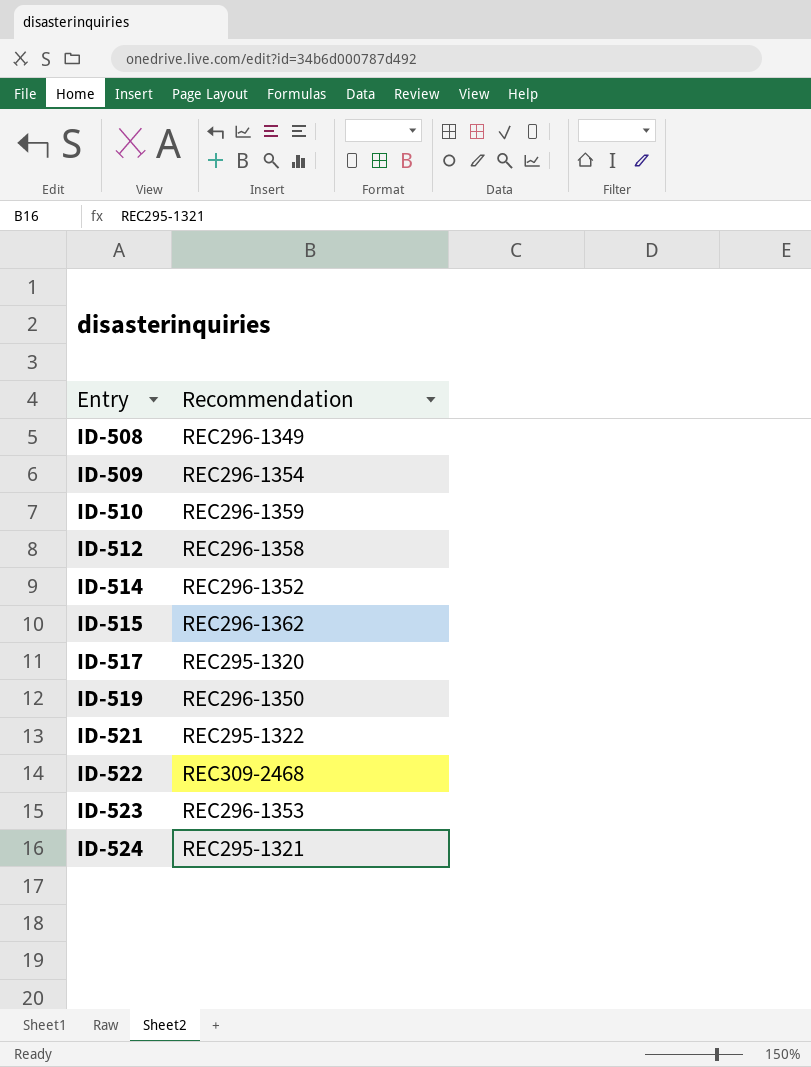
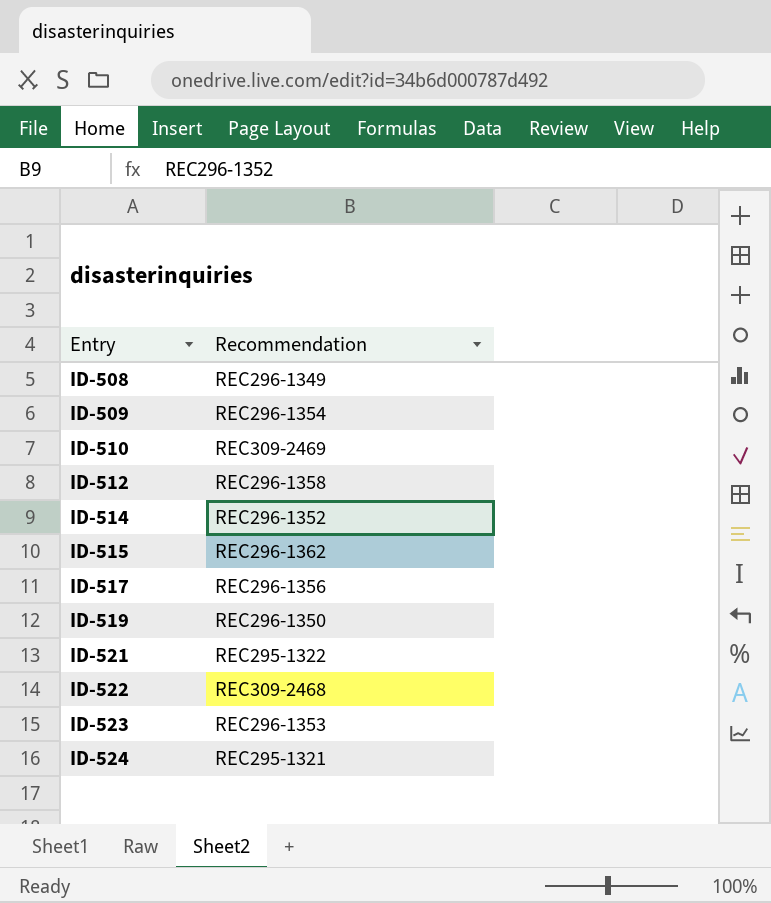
ID-510 | Recommendation: REC296-1359 -> REC309-2469
ID-517 | Recommendation: REC295-1320 -> REC296-1356

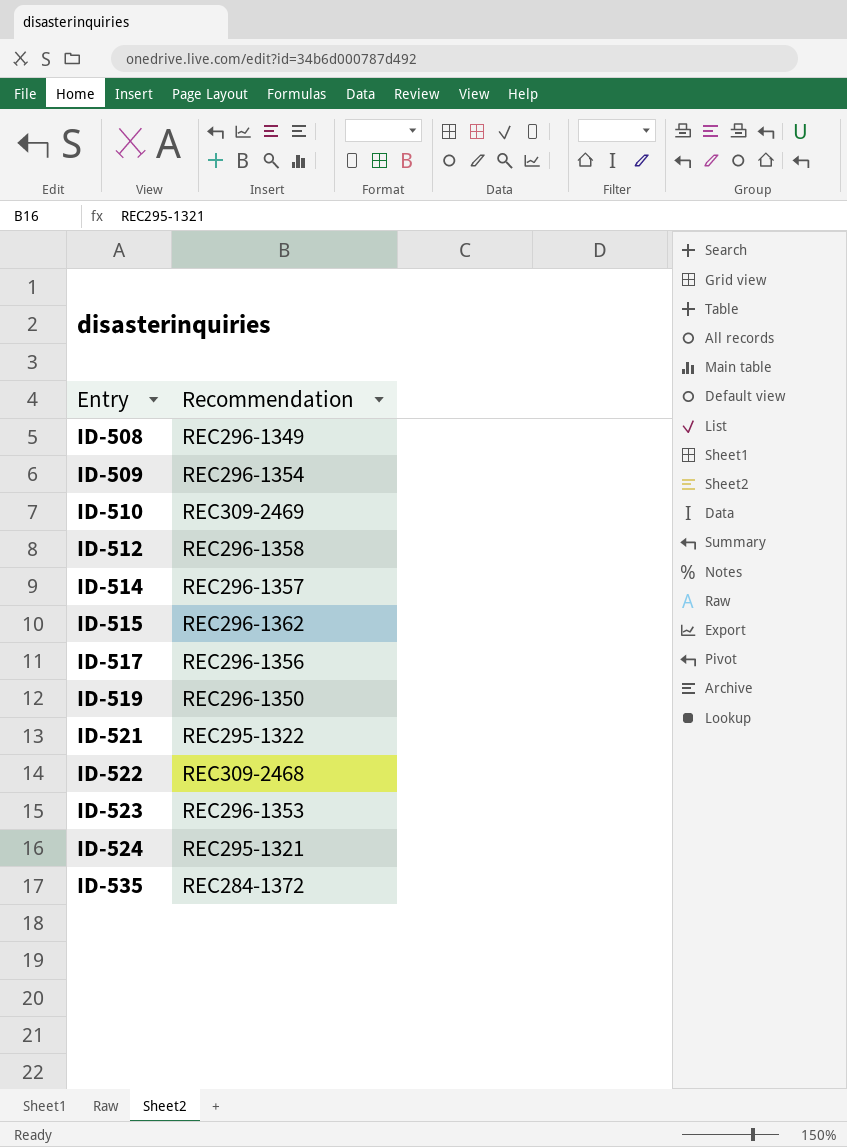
ID-514 | Recommendation: REC296-1352 -> REC296-1357
row ID-535: none -> REC284-1372

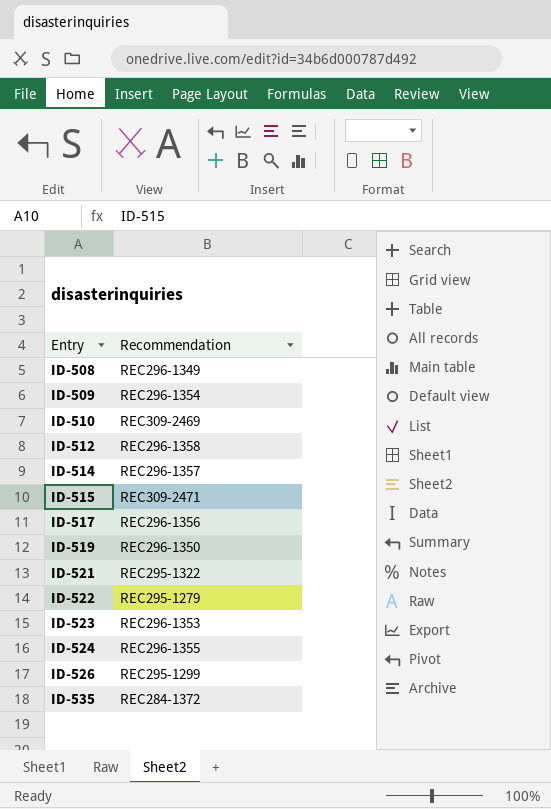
ID-515 | Recommendation: REC296-1362 -> REC309-2471
ID-522 | Recommendation: REC309-2468 -> REC295-1279
ID-524 | Recommendation: REC295-1321 -> REC296-1355
row ID-526: none -> REC295-1299

